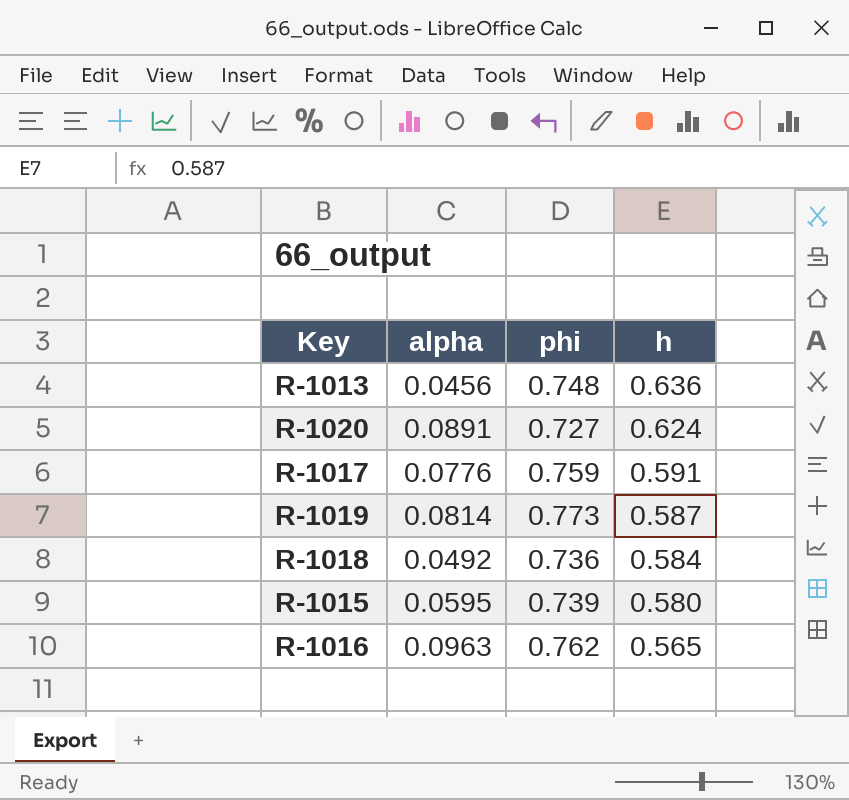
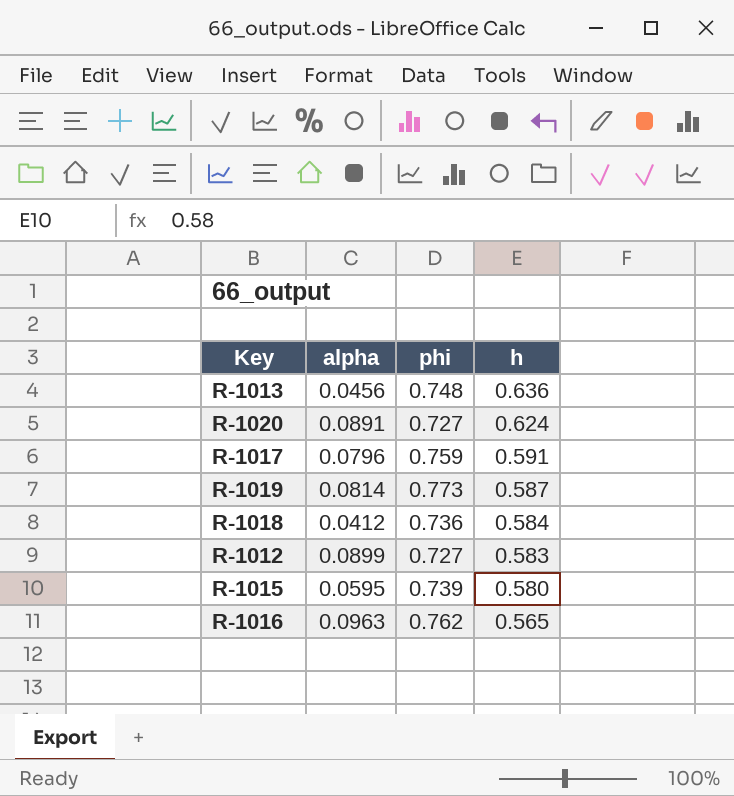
R-1017 | alpha: 0.0776 -> 0.0796
R-1018 | alpha: 0.0492 -> 0.0412
row R-1012: none -> 0.0899 | 0.727 | 0.583

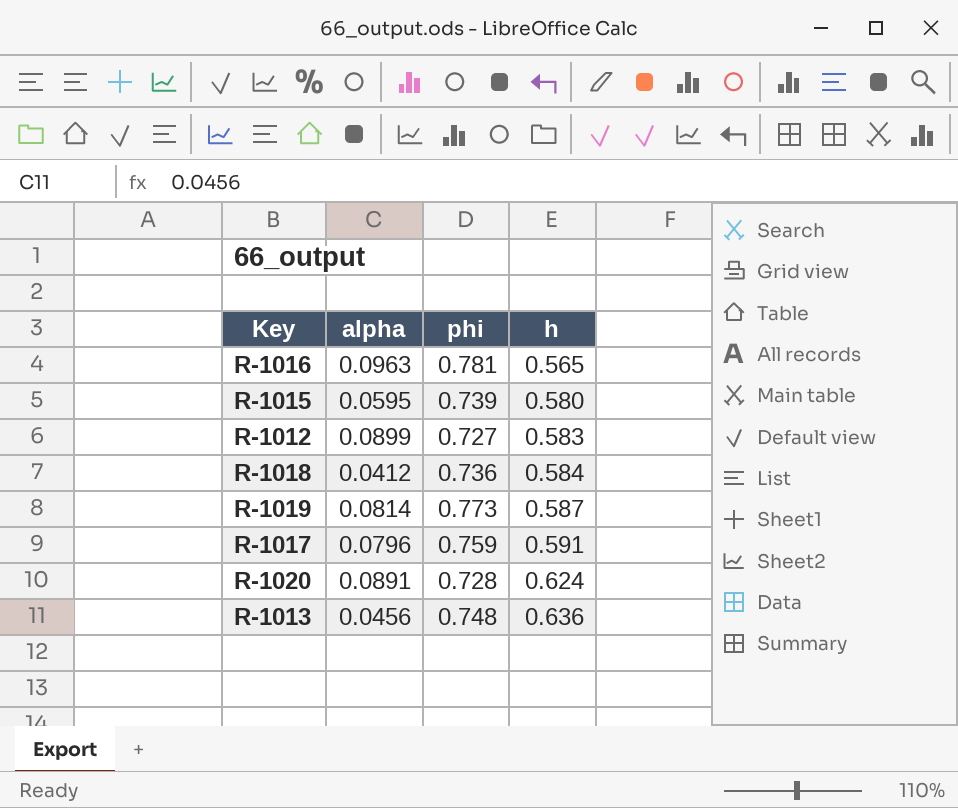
row order: h descending -> h ascending
R-1016 | phi: 0.762 -> 0.781
R-1020 | phi: 0.727 -> 0.728

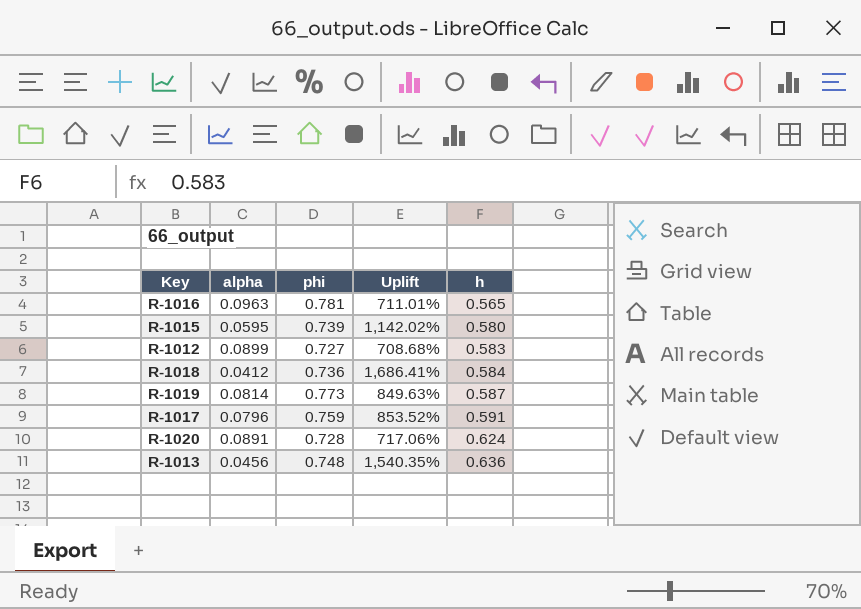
column Uplift | formula: none -> ([phi] - [alpha]) / [alpha]

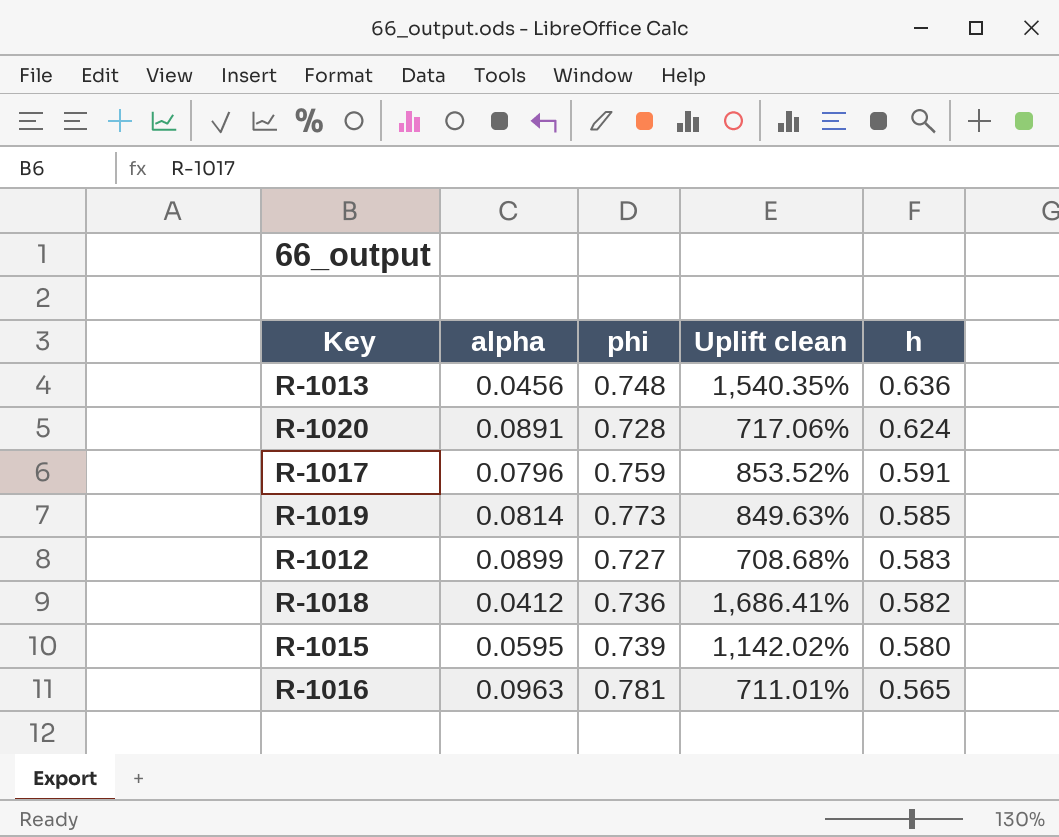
row order: h ascending -> h descending
column name: Uplift -> Uplift clean
R-1019 | h: 0.587 -> 0.585
R-1018 | h: 0.584 -> 0.582

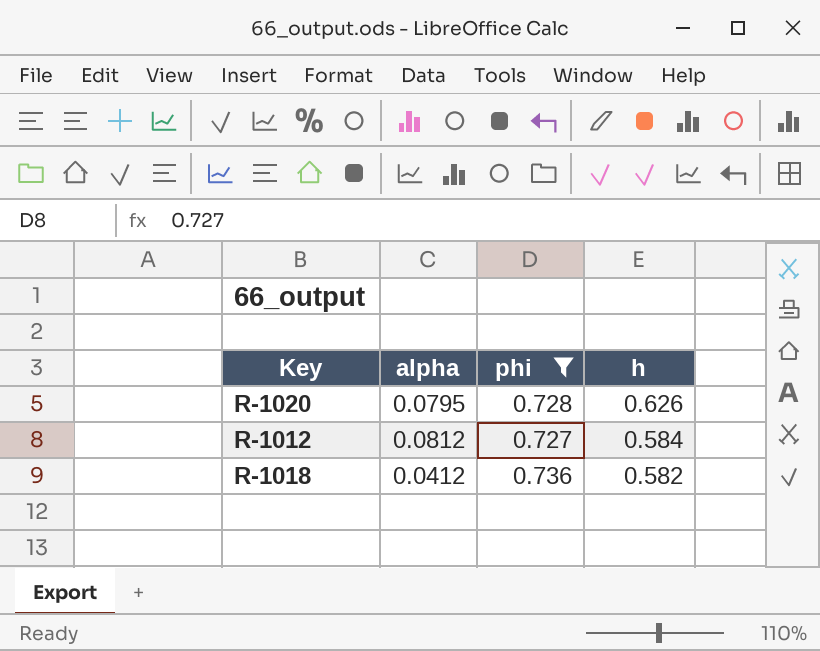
filter: none -> phi <= 0.736
column Uplift clean | formula: ([phi] - [alpha]) / [alpha] -> none
R-1020 | alpha: 0.0891 -> 0.0795
R-1020 | h: 0.624 -> 0.626
R-1012 | alpha: 0.0899 -> 0.0812
R-1012 | h: 0.583 -> 0.584

